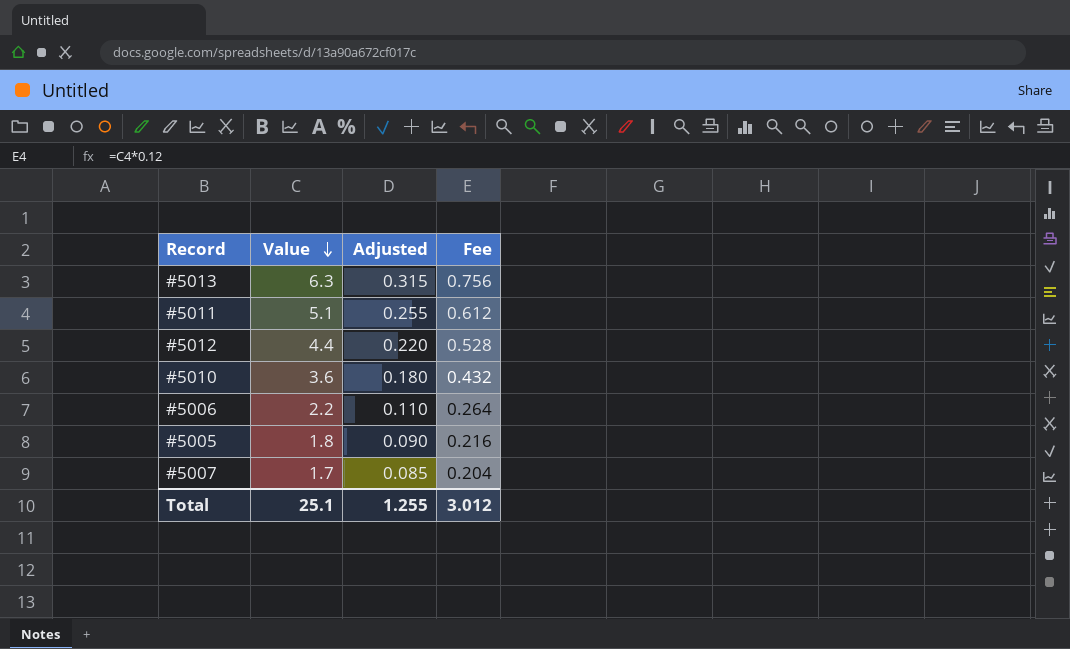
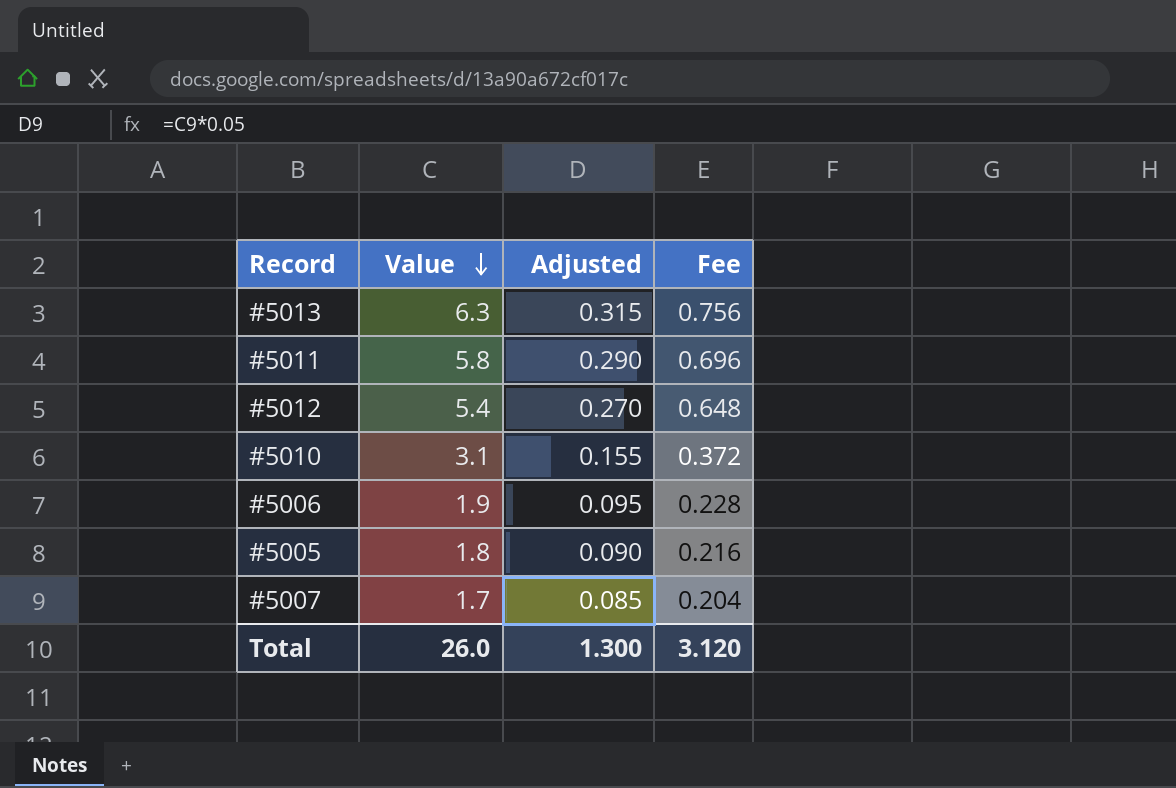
#5011 | Value: 5.1 -> 5.8
#5011 | Adjusted: 0.255 -> 0.290
#5011 | Fee: 0.612 -> 0.696
#5012 | Value: 4.4 -> 5.4
#5012 | Adjusted: 0.220 -> 0.270
#5012 | Fee: 0.528 -> 0.648
#5010 | Value: 3.6 -> 3.1
#5010 | Adjusted: 0.180 -> 0.155
#5010 | Fee: 0.432 -> 0.372
#5006 | Value: 2.2 -> 1.9
#5006 | Adjusted: 0.110 -> 0.095
#5006 | Fee: 0.264 -> 0.228
Total | Value: 25.1 -> 26.0
Total | Adjusted: 1.255 -> 1.300
Total | Fee: 3.012 -> 3.120

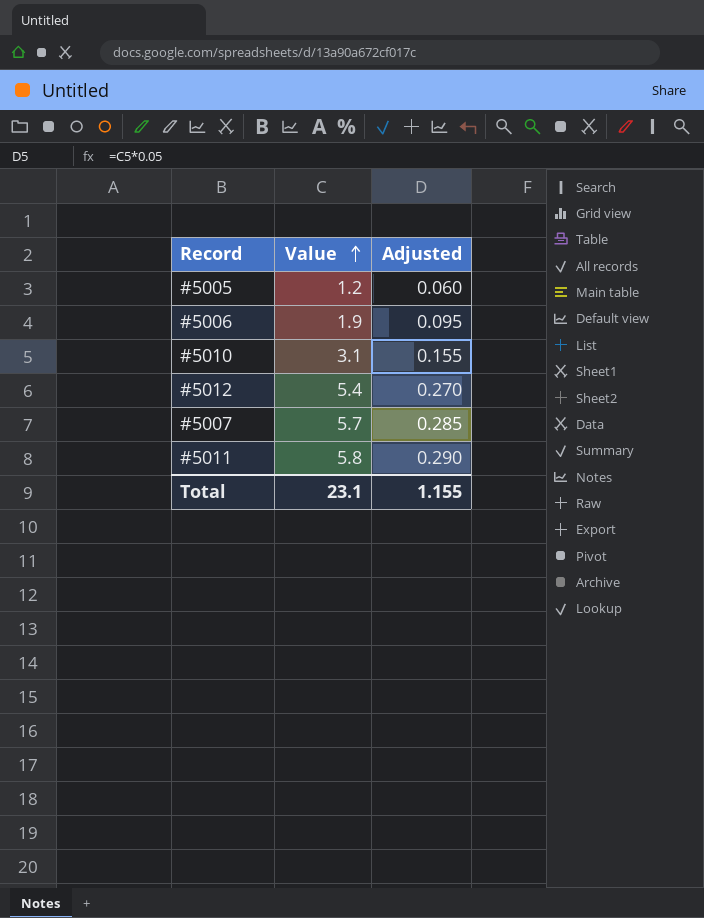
row order: Value descending -> Value ascending
column Fee | formula: [Value] * 0.12 -> none
row #5013: 6.3 | 0.315 | 0.756 -> none
#5005 | Value: 1.8 -> 1.2
#5005 | Adjusted: 0.090 -> 0.060
#5007 | Value: 1.7 -> 5.7
#5007 | Adjusted: 0.085 -> 0.285
Total | Value: 26.0 -> 23.1
Total | Adjusted: 1.300 -> 1.155

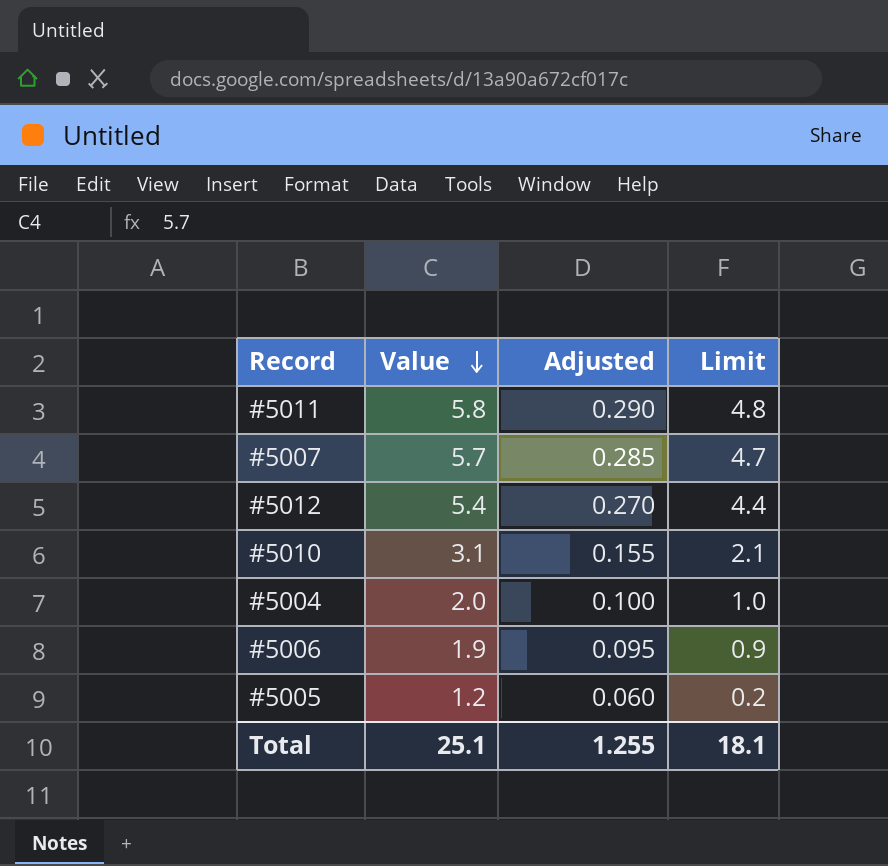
row order: Value ascending -> Value descending
column Limit | formula: none -> [Value] - 1
row #5004: none -> 2.0 | 0.100 | 1.0
Total | Value: 23.1 -> 25.1
Total | Adjusted: 1.155 -> 1.255

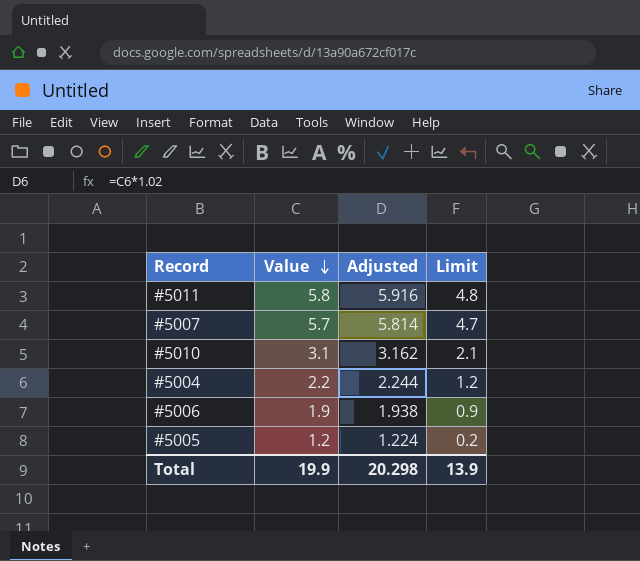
column Adjusted | formula: [Value] * 0.05 -> [Value] * 1.02
row #5012: 5.4 | 0.270 | 4.4 -> none
#5004 | Value: 2.0 -> 2.2
#5004 | Limit: 1.0 -> 1.2
Total | Value: 25.1 -> 19.9
Total | Adjusted: 1.255 -> 20.298
Total | Limit: 18.1 -> 13.9

